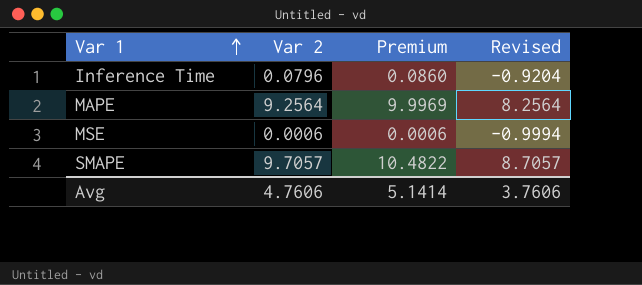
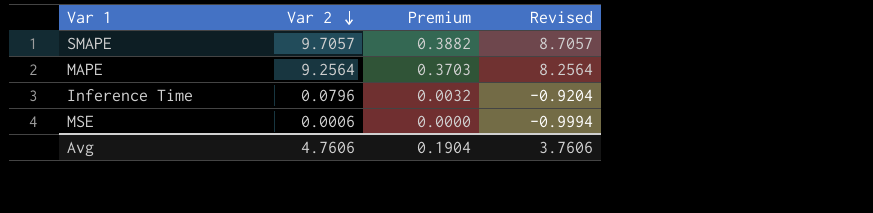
row order: Var 1 ascending -> Var 2 descending
column Premium | formula: [Var 2] * 1.08 -> [Var 2] * 0.04
Avg | Premium: 5.1414 -> 0.1904

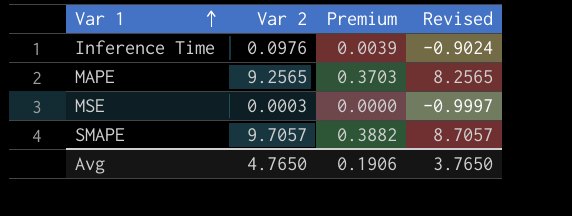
row order: Var 2 descending -> Var 1 ascending
Inference Time | Var 2: 0.0796 -> 0.0976
Inference Time | Premium: 0.0032 -> 0.0039
Inference Time | Revised: -0.9204 -> -0.9024
MAPE | Var 2: 9.2564 -> 9.2565
MAPE | Revised: 8.2564 -> 8.2565
MSE | Var 2: 0.0006 -> 0.0003
MSE | Revised: -0.9994 -> -0.9997
Avg | Var 2: 4.7606 -> 4.7650
Avg | Premium: 0.1904 -> 0.1906
Avg | Revised: 3.7606 -> 3.7650

